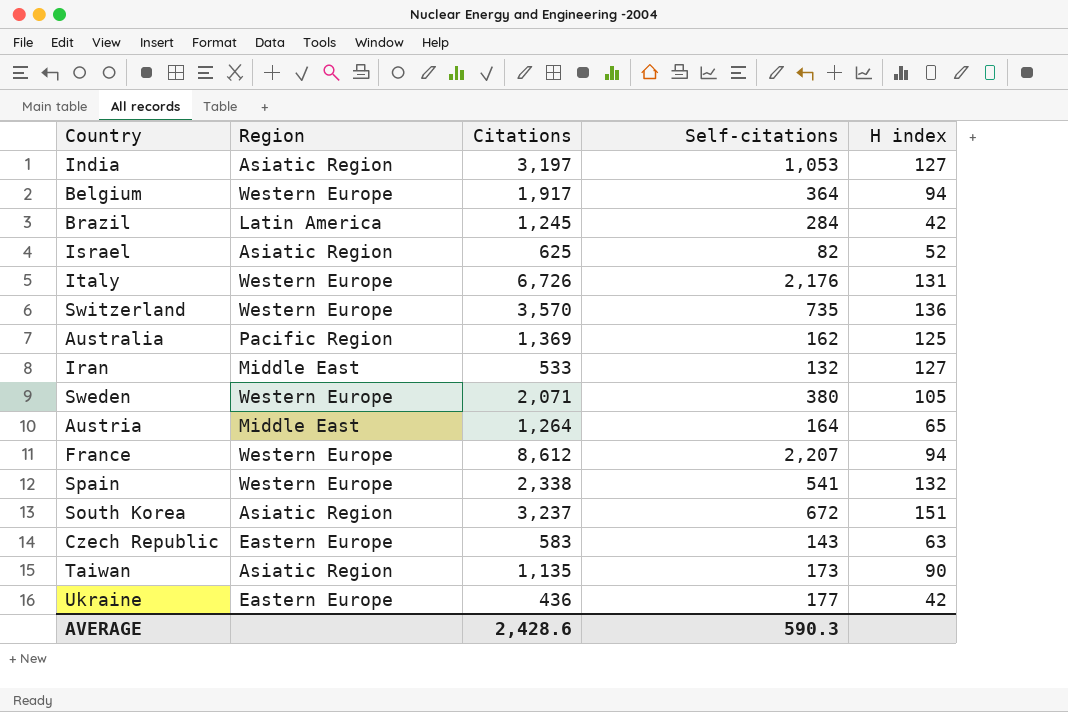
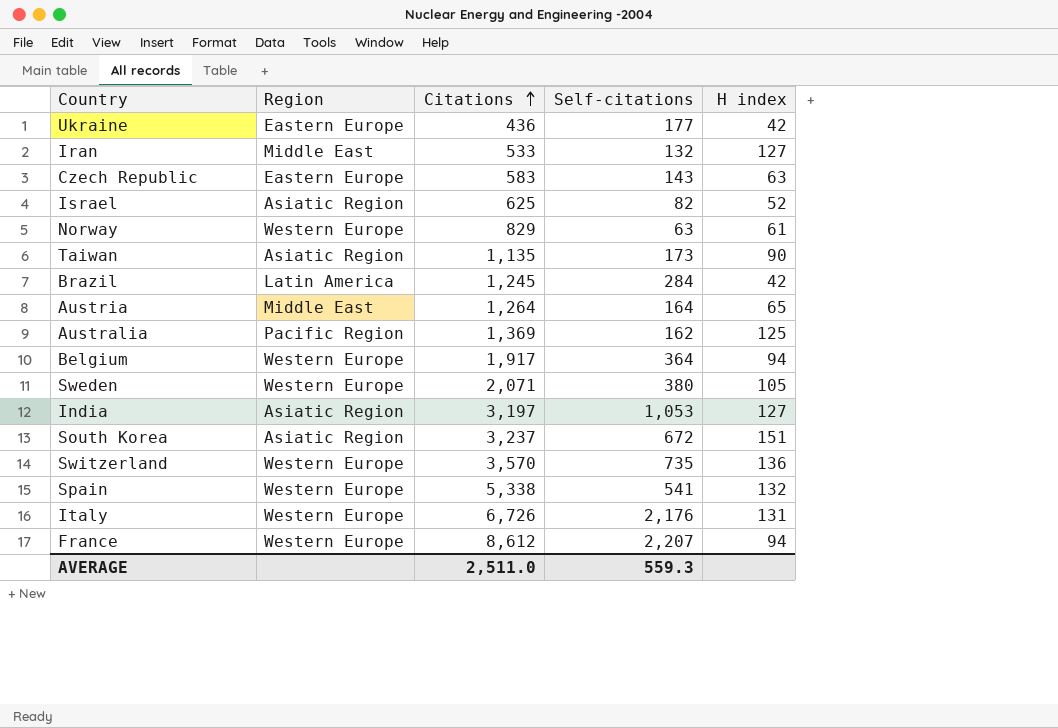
row order: none -> Citations ascending
row Norway: none -> Western Europe | 829 | 63 | 61
Spain | Citations: 2,338 -> 5,338
AVERAGE | Citations: 2,428.6 -> 2,511.0
AVERAGE | Self-citations: 590.3 -> 559.3

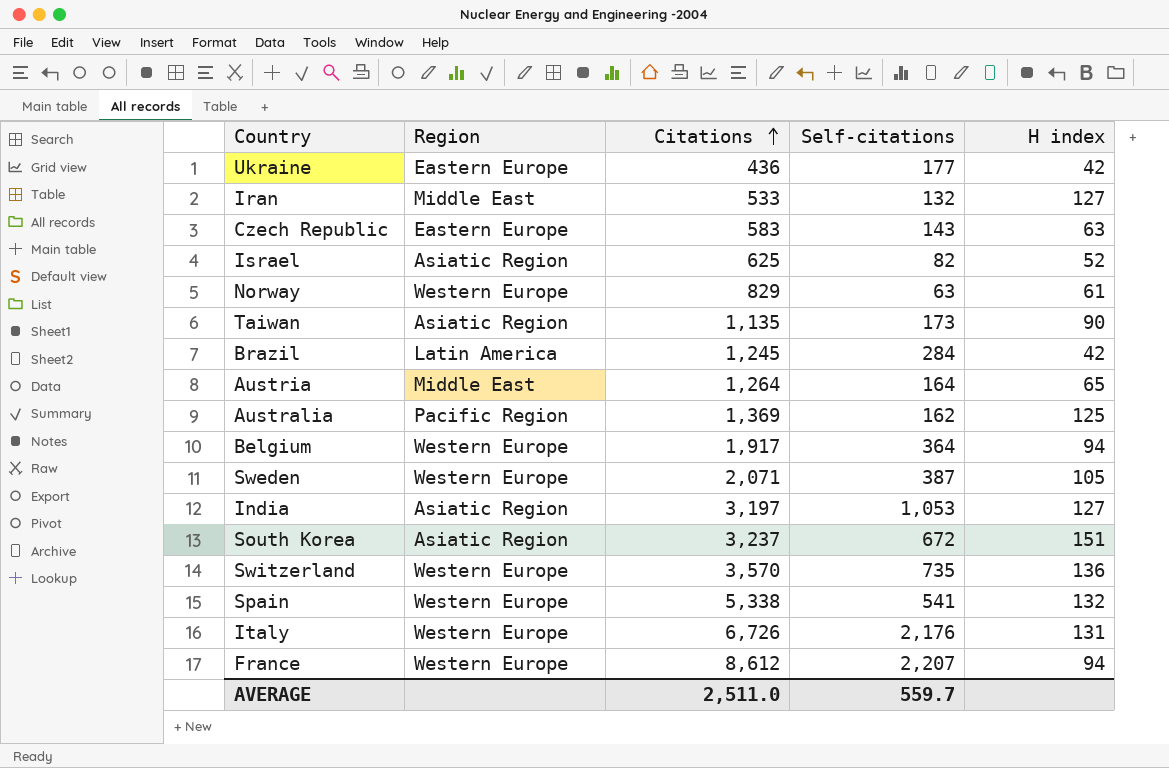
Sweden | Self-citations: 380 -> 387
AVERAGE | Self-citations: 559.3 -> 559.7

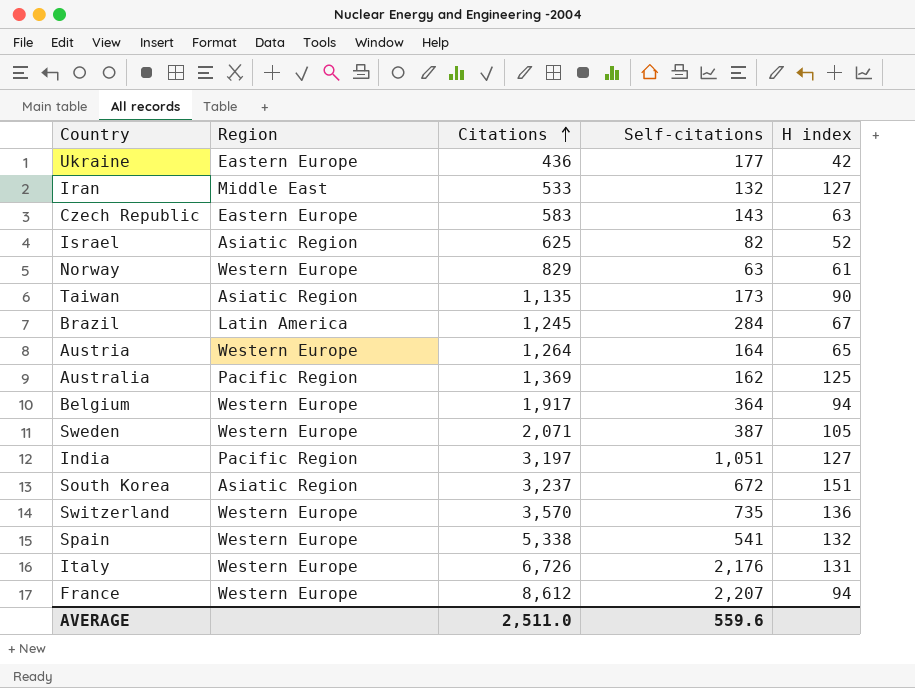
Brazil | H index: 42 -> 67
Austria | Region: Middle East -> Western Europe
India | Region: Asiatic Region -> Pacific Region
India | Self-citations: 1,053 -> 1,051
AVERAGE | Self-citations: 559.7 -> 559.6

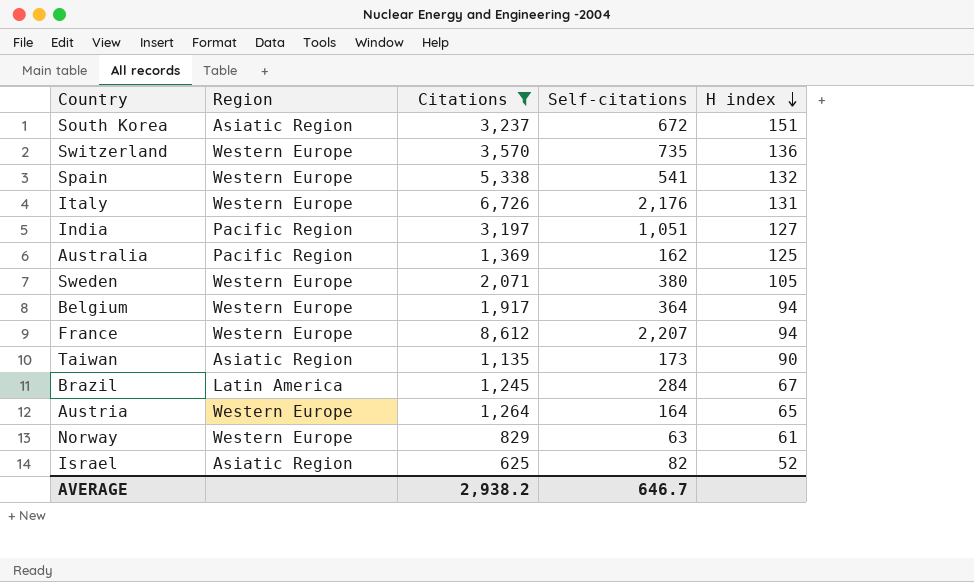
filter: none -> Citations >= 625
row order: Citations ascending -> H index descending
Sweden | Self-citations: 387 -> 380
AVERAGE | Citations: 2,511.0 -> 2,938.2
AVERAGE | Self-citations: 559.6 -> 646.7

